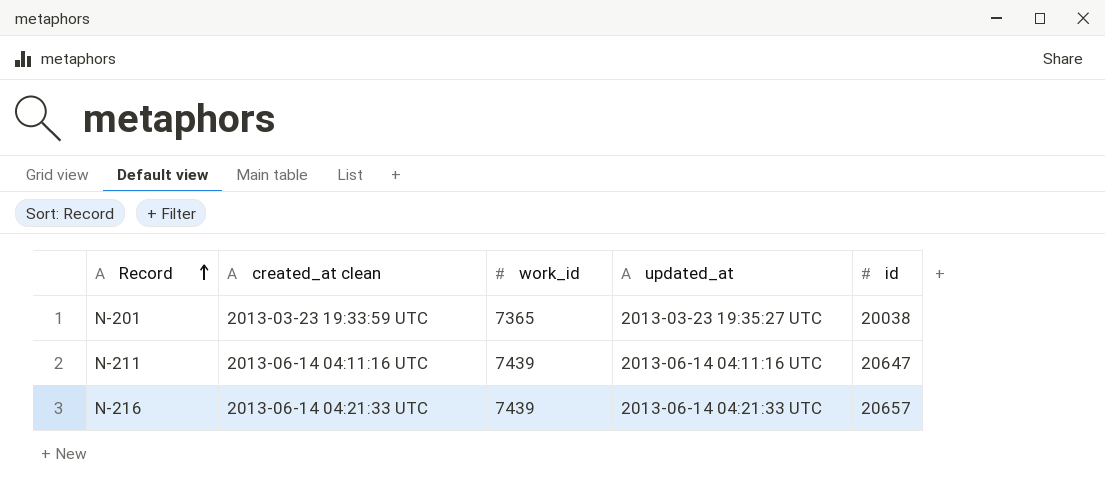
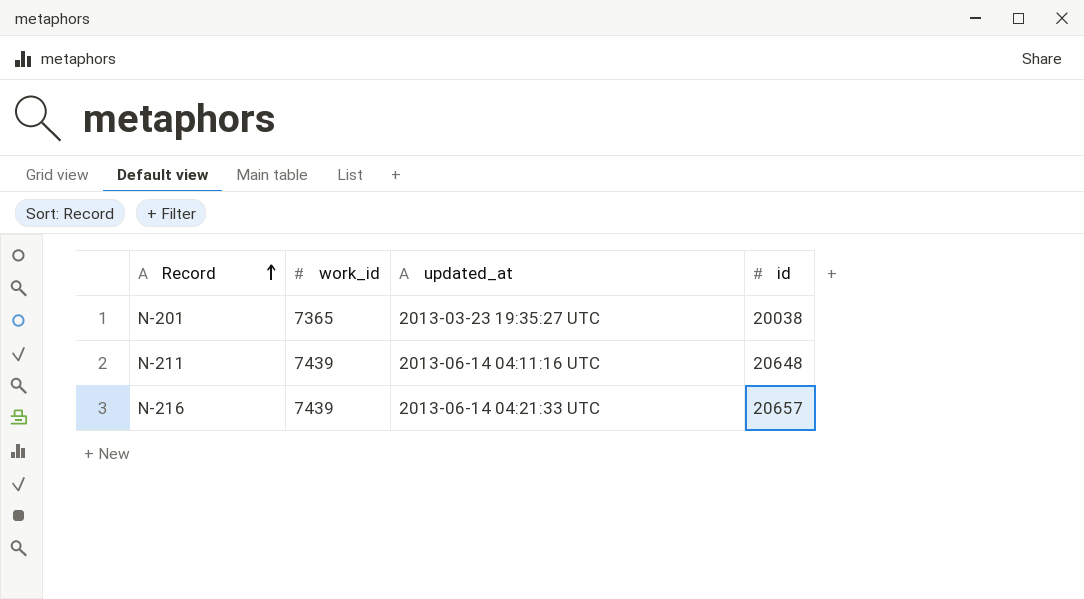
column created_at clean | position: 2 -> none
N-211 | id: 20647 -> 20648

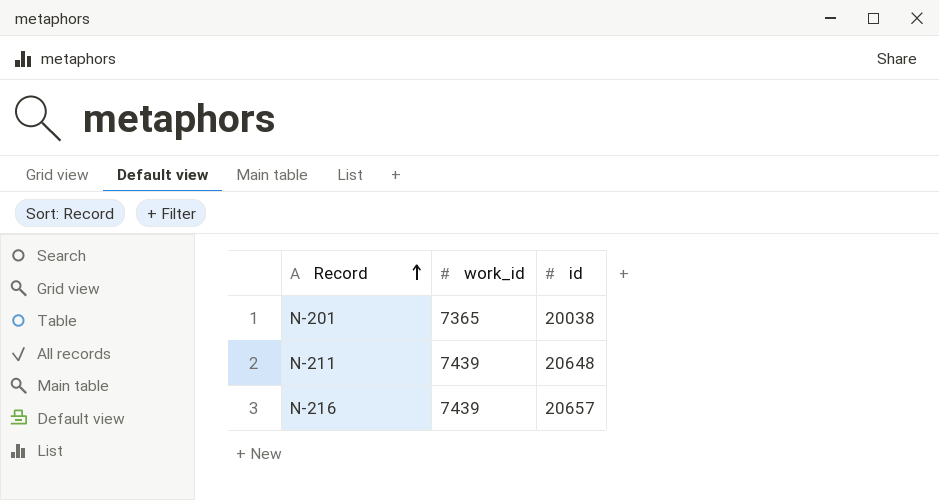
column updated_at | position: 3 -> none

